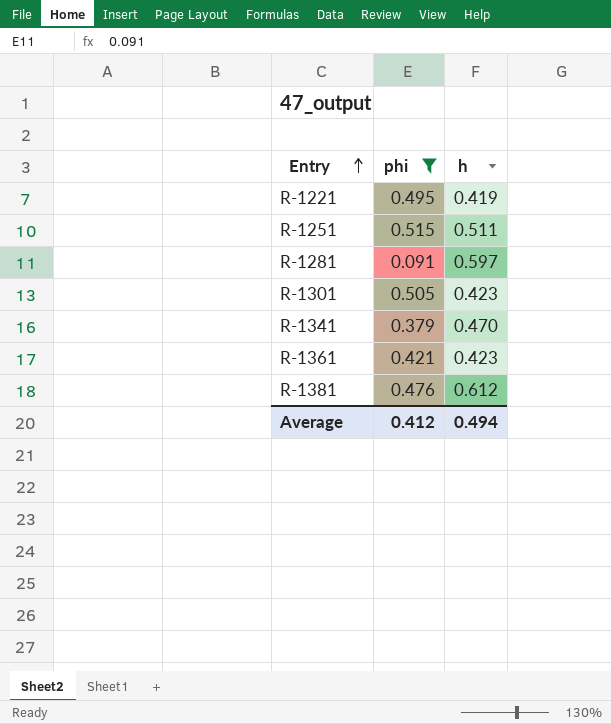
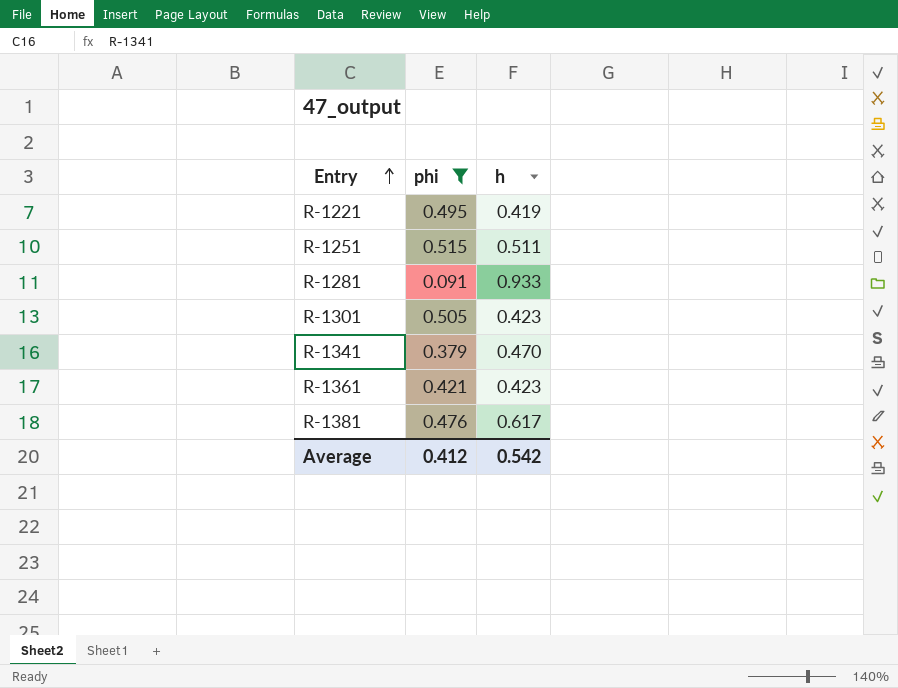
R-1281 | h: 0.597 -> 0.933
R-1381 | h: 0.612 -> 0.617
Average | h: 0.494 -> 0.542

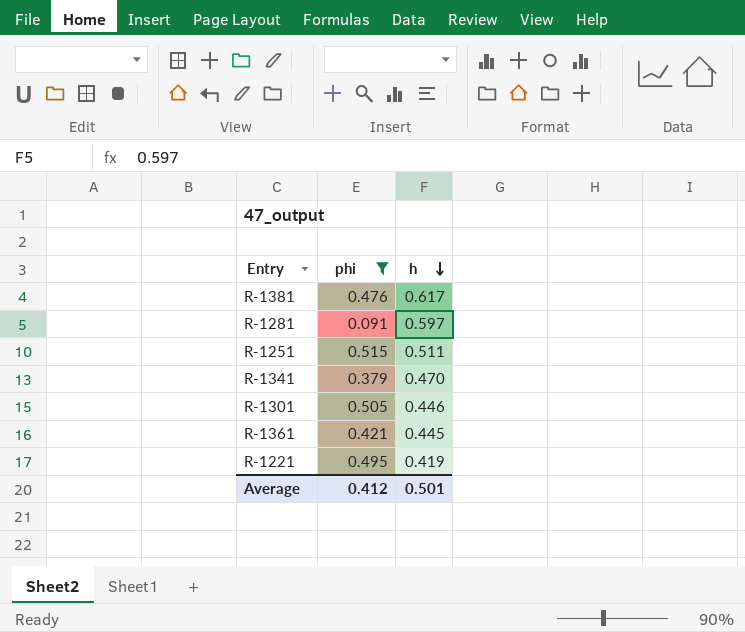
row order: Entry ascending -> h descending
R-1281 | h: 0.933 -> 0.597
R-1301 | h: 0.423 -> 0.446
R-1361 | h: 0.423 -> 0.445
Average | h: 0.542 -> 0.501

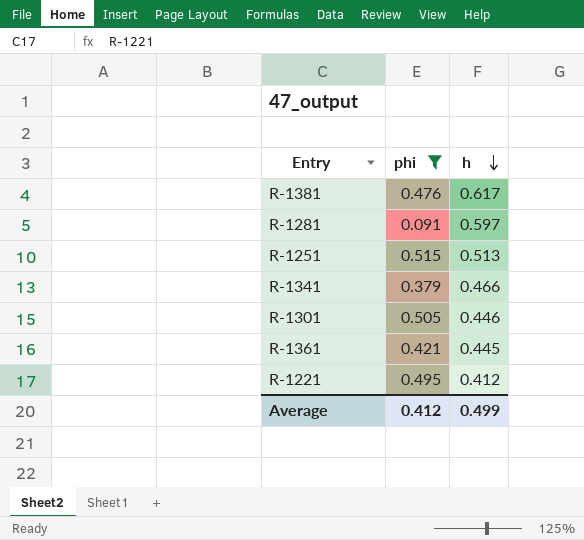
R-1251 | h: 0.511 -> 0.513
R-1341 | h: 0.470 -> 0.466
R-1221 | h: 0.419 -> 0.412
Average | h: 0.501 -> 0.499

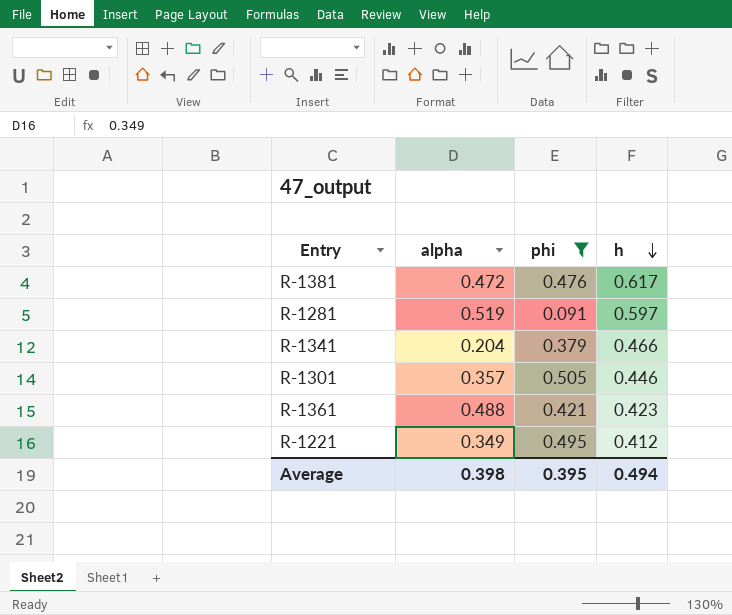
column alpha | position: none -> 2
row R-1251: 0.515 | 0.513 -> none
R-1361 | h: 0.445 -> 0.423
Average | phi: 0.412 -> 0.395
Average | h: 0.499 -> 0.494

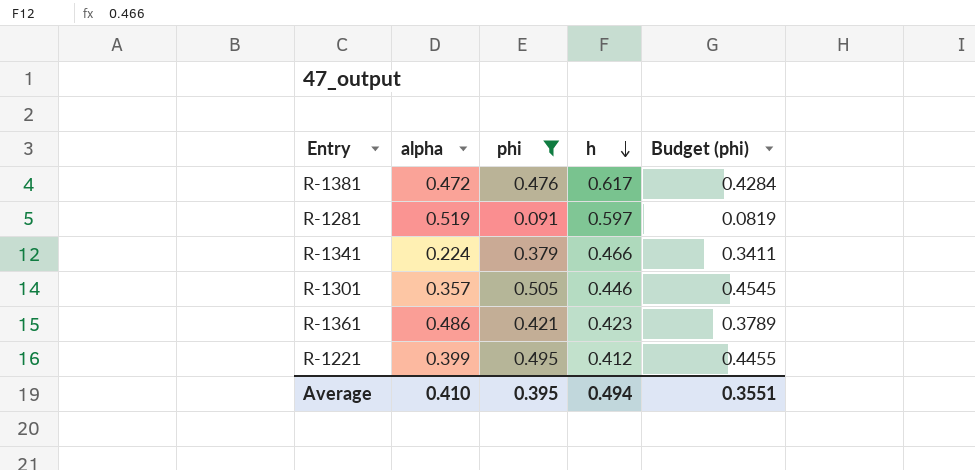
column Budget (phi) | formula: none -> [phi] * 0.9
R-1341 | alpha: 0.204 -> 0.224
R-1361 | alpha: 0.488 -> 0.486
R-1221 | alpha: 0.349 -> 0.399
Average | alpha: 0.398 -> 0.410

